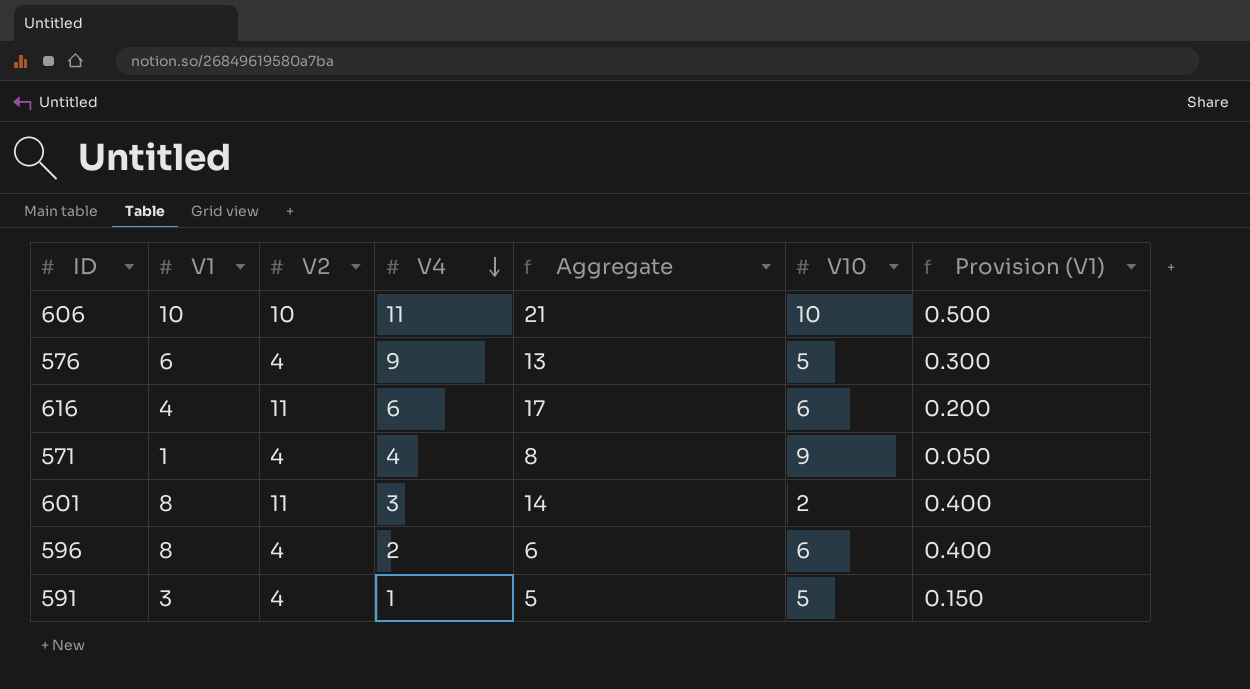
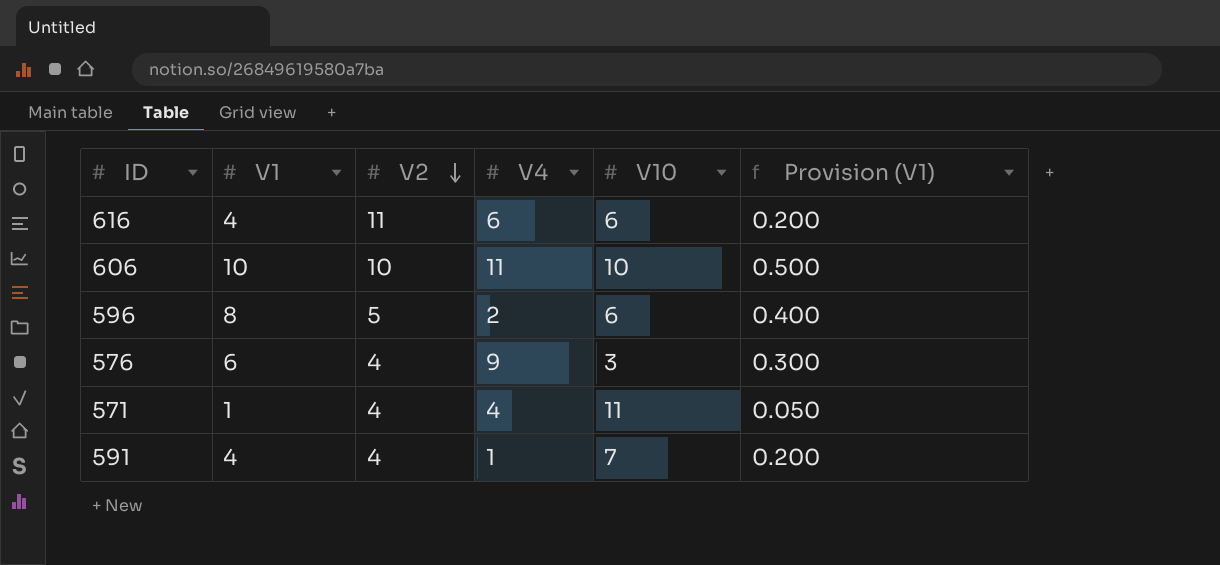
row order: V4 descending -> V2 descending
column Aggregate | formula: [V2] + [V4] -> none
row 601: 8 | 11 | 3 | 14 | 2 | 0.400 -> none
596 | V2: 4 -> 5
576 | V10: 5 -> 3
571 | V10: 9 -> 11
591 | V1: 3 -> 4
591 | V10: 5 -> 7
591 | Provision (V1): 0.150 -> 0.200

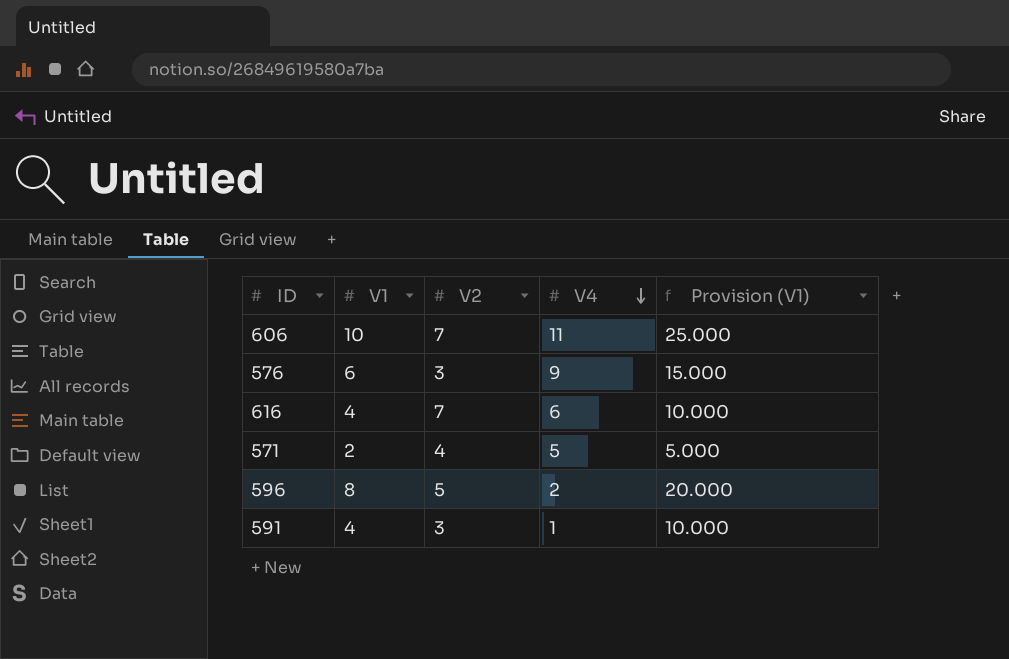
row order: V2 descending -> V4 descending
column V10 | position: 5 -> none
column Provision (V1) | formula: [V1] * 0.05 -> [V1] * 2.5
606 | V2: 10 -> 7
576 | V2: 4 -> 3
616 | V2: 11 -> 7
571 | V1: 1 -> 2
571 | V4: 4 -> 5
591 | V2: 4 -> 3

